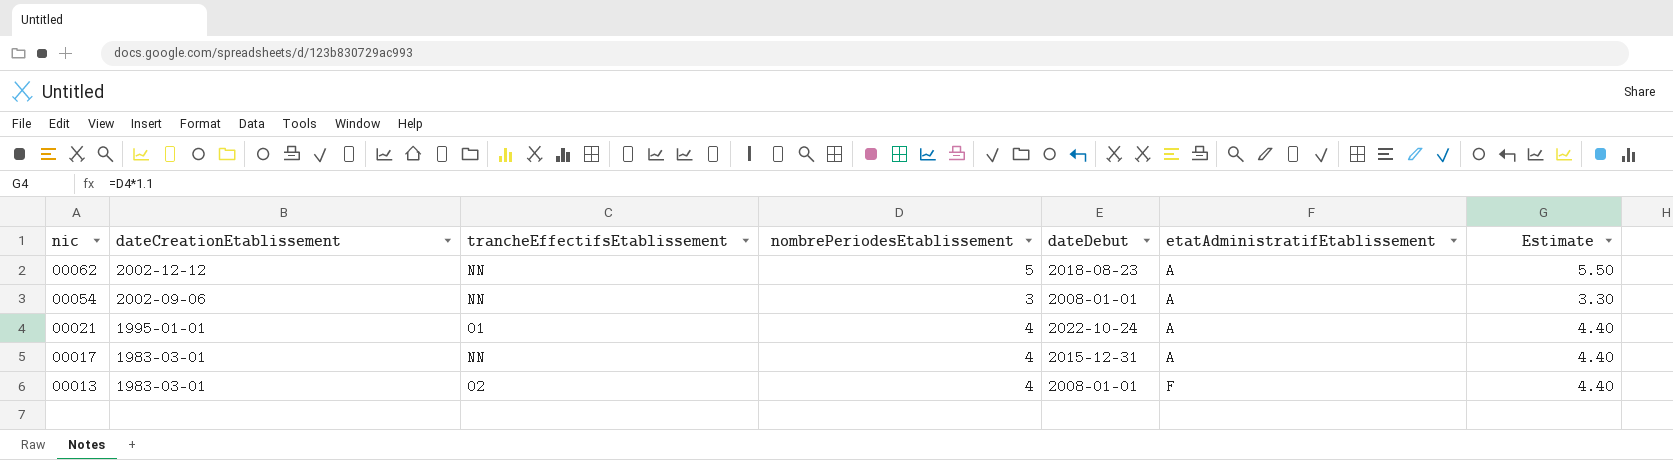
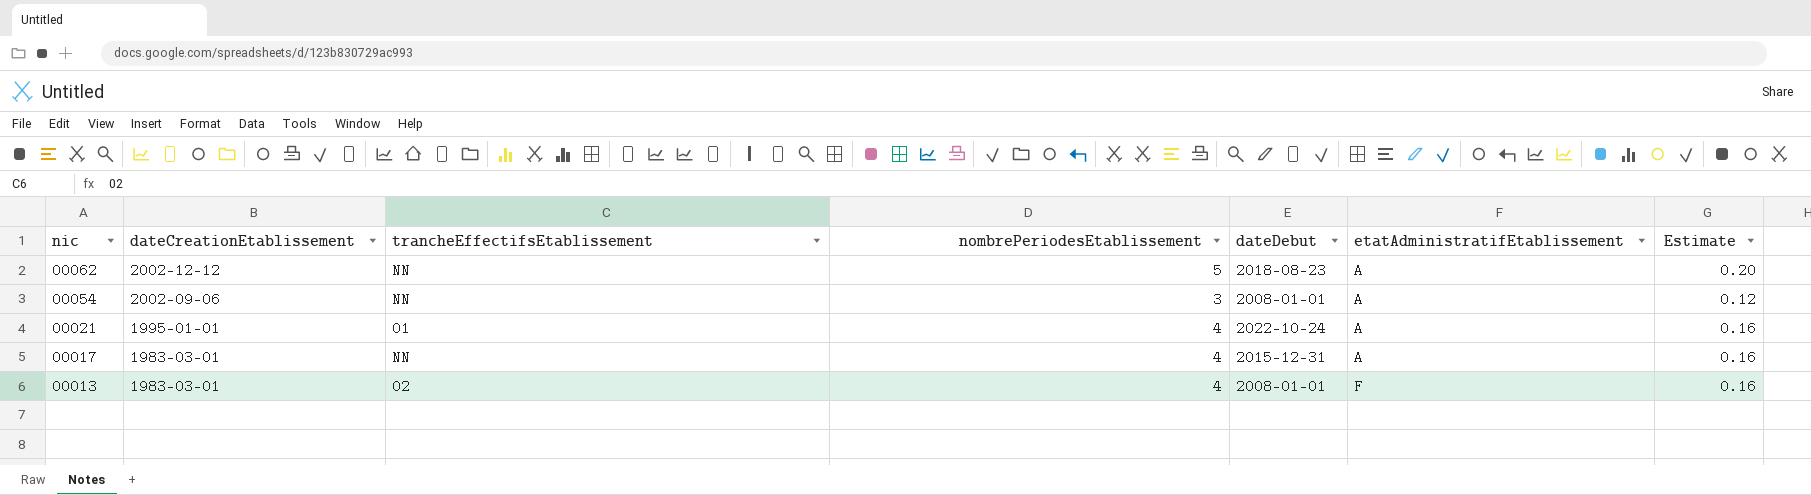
column Estimate | formula: [nombrePeriodesEtablissement] * 1.1 -> [nombrePeriodesEtablissement] * 0.04

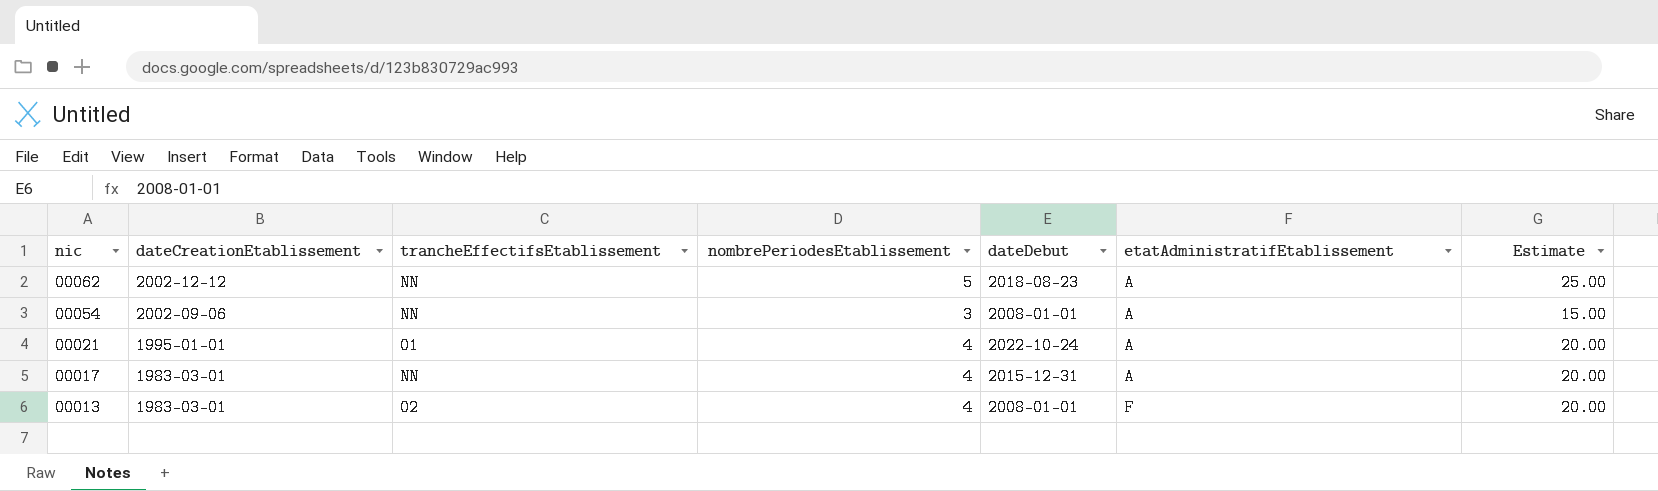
column Estimate | formula: [nombrePeriodesEtablissement] * 0.04 -> [nombrePeriodesEtablissement] * 5

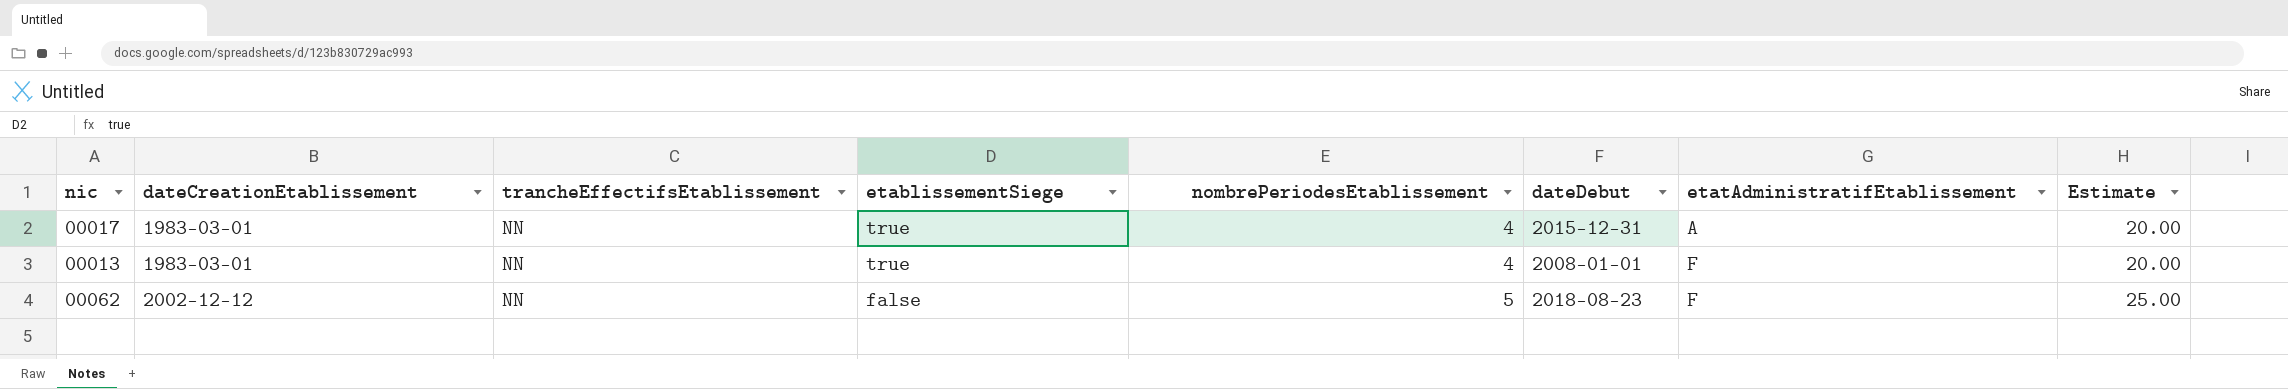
row order: nic descending -> dateCreationEtablissement ascending
column etablissementSiege | position: none -> 4
row 00054: 2002-09-06 | NN | 3 | 2008-01-01 | A | 15.00 -> none
row 00021: 1995-01-01 | 01 | 4 | 2022-10-24 | A | 20.00 -> none
00013 | trancheEffectifsEtablissement: 02 -> NN
00062 | etatAdministratifEtablissement: A -> F

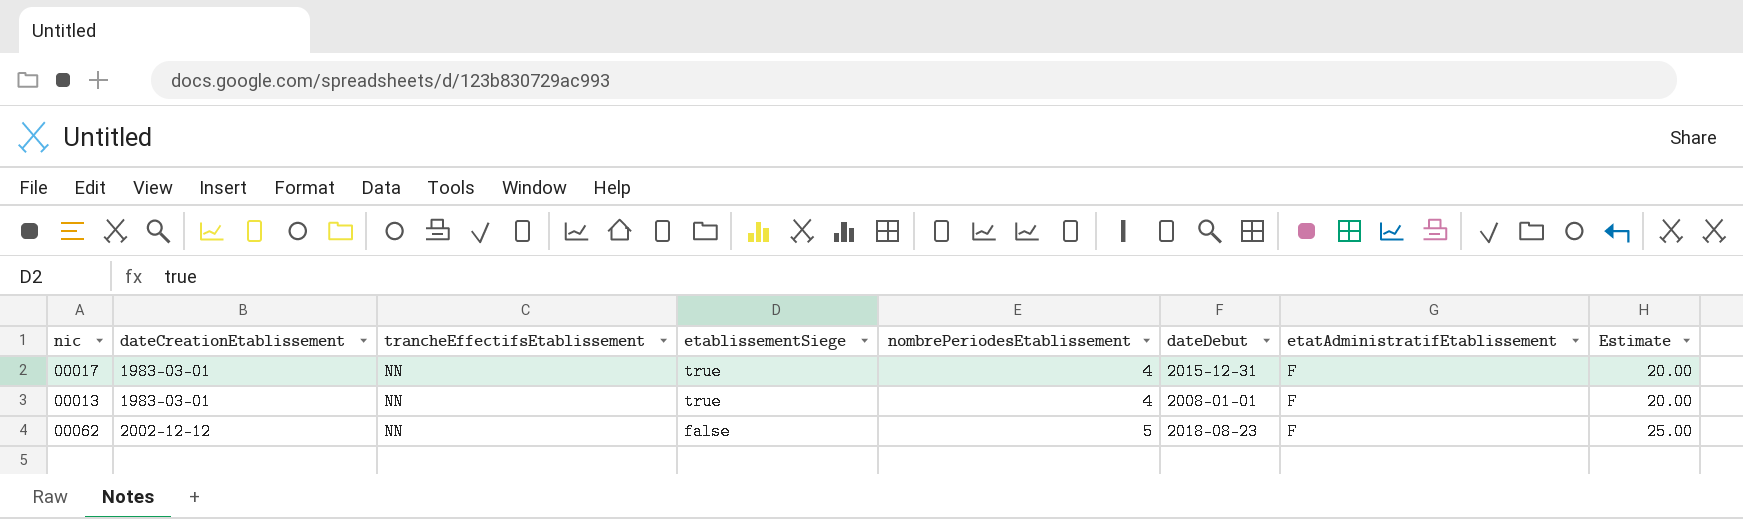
00017 | etatAdministratifEtablissement: A -> F

